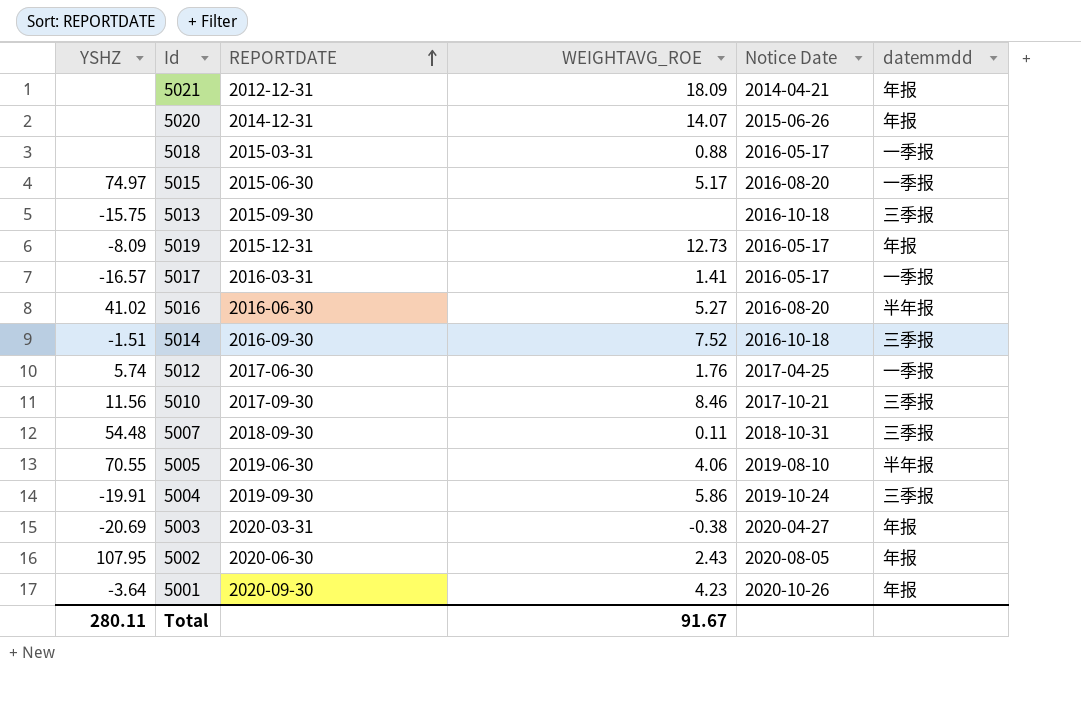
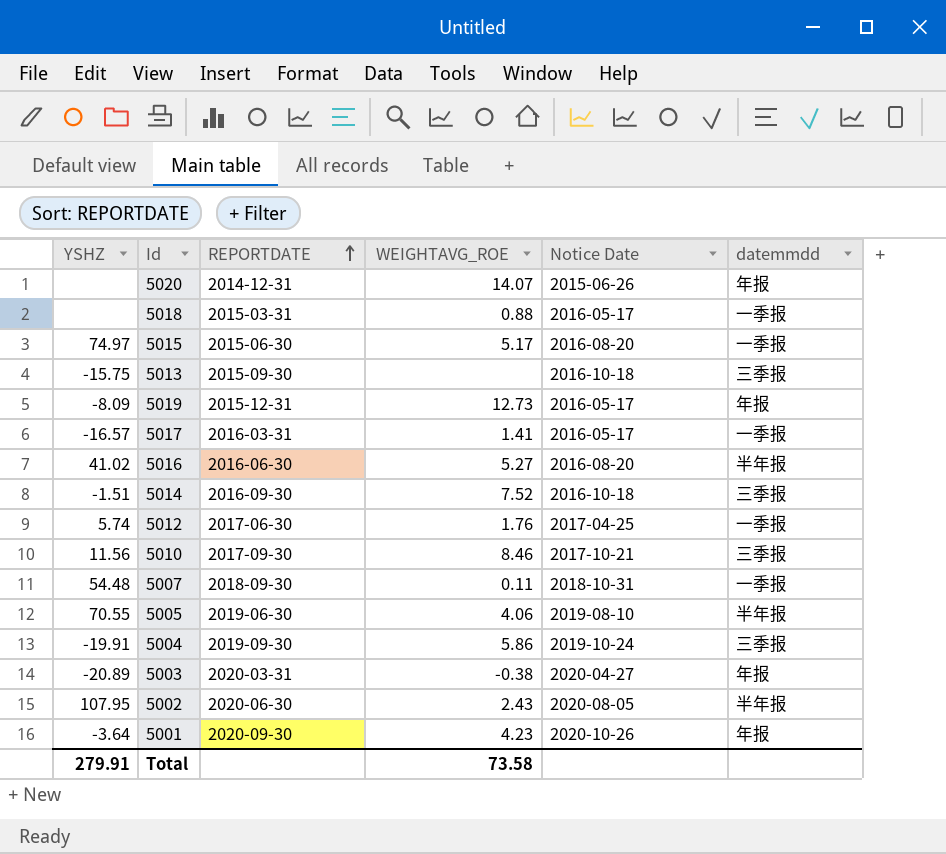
row 5021: none | 2012-12-31 | 18.09 | 2014-04-21 | 年报 -> none
5007 | datemmdd: 三季报 -> 一季报
5003 | YSHZ: -20.69 -> -20.89
5002 | datemmdd: 年报 -> 半年报
Total | YSHZ: 280.11 -> 279.91
Total | WEIGHTAVG_ROE: 91.67 -> 73.58

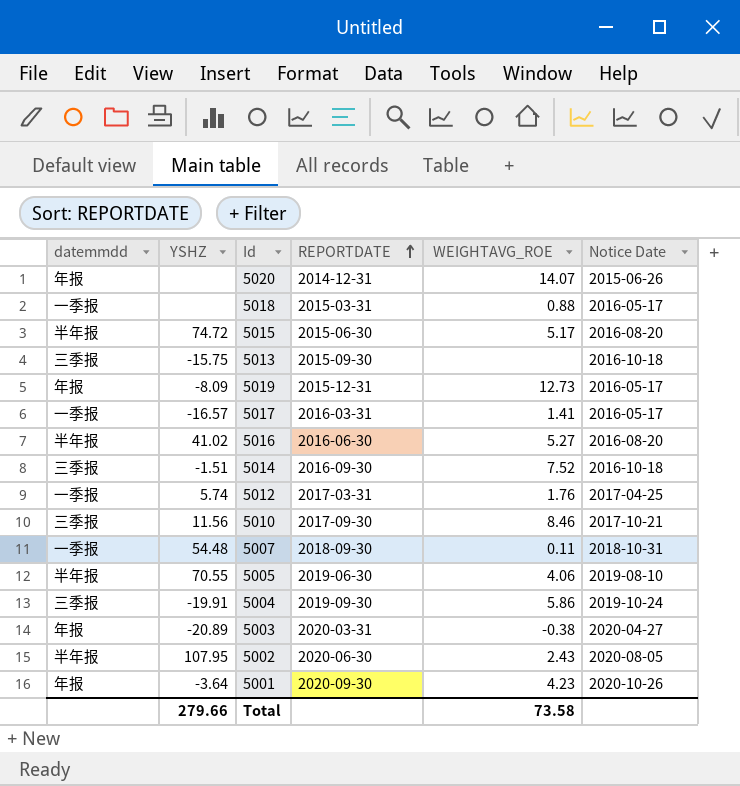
column datemmdd | position: 6 -> 1
5015 | datemmdd: 一季报 -> 半年报
5015 | YSHZ: 74.97 -> 74.72
5012 | REPORTDATE: 2017-06-30 -> 2017-03-31
Total | YSHZ: 279.91 -> 279.66

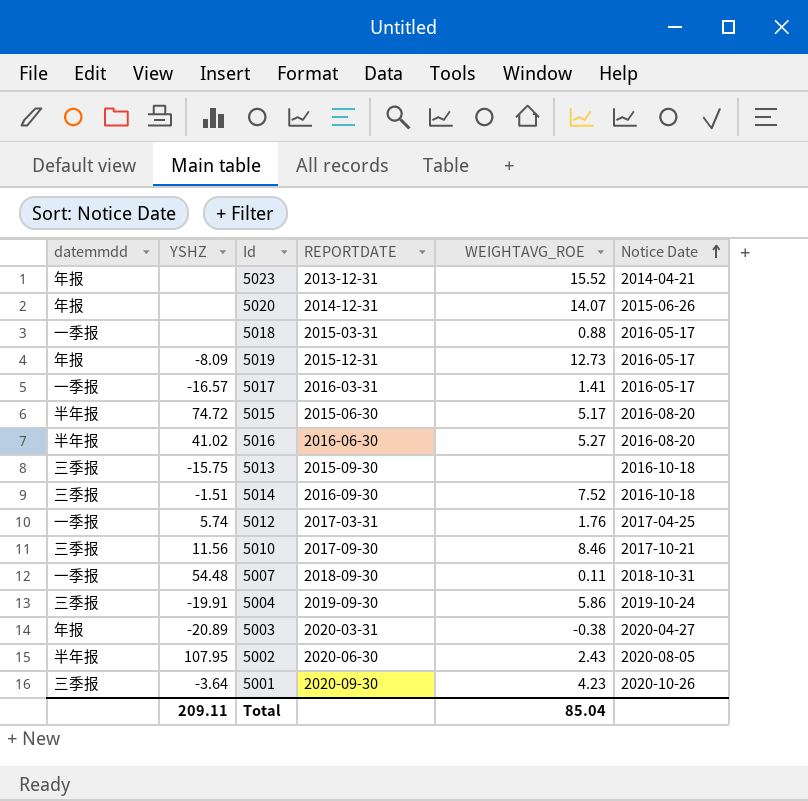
row order: REPORTDATE ascending -> Notice Date ascending
row 5005: 半年报 | 70.55 | 2019-06-30 | 4.06 | 2019-08-10 -> none
row 5023: none -> 年报 | none | 2013-12-31 | 15.52 | 2014-04-21
5001 | datemmdd: 年报 -> 三季报
Total | YSHZ: 279.66 -> 209.11
Total | WEIGHTAVG_ROE: 73.58 -> 85.04

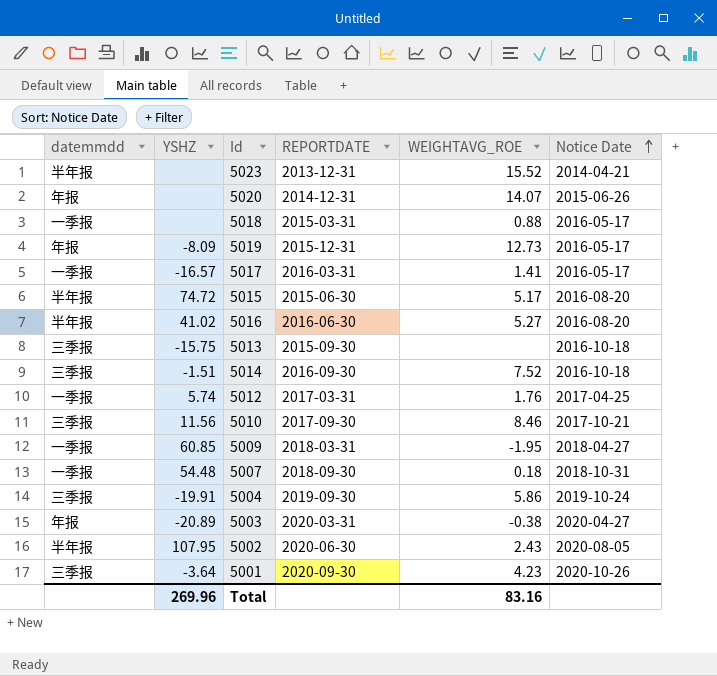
5023 | datemmdd: 年报 -> 半年报
row 5009: none -> 一季报 | 60.85 | 2018-03-31 | -1.95 | 2018-04-27
5007 | WEIGHTAVG_ROE: 0.11 -> 0.18
Total | YSHZ: 209.11 -> 269.96
Total | WEIGHTAVG_ROE: 85.04 -> 83.16

